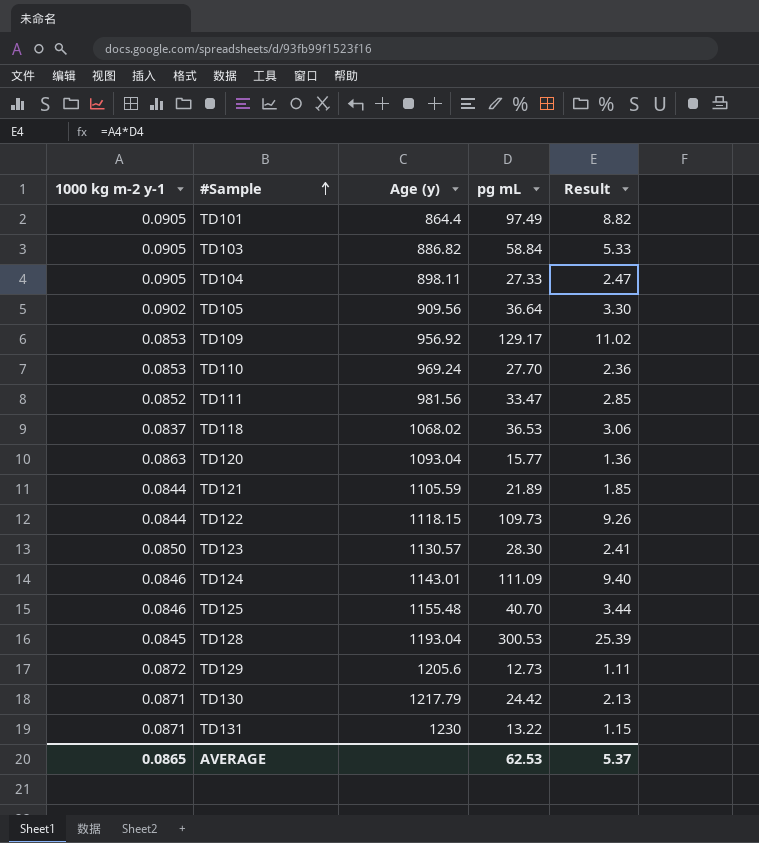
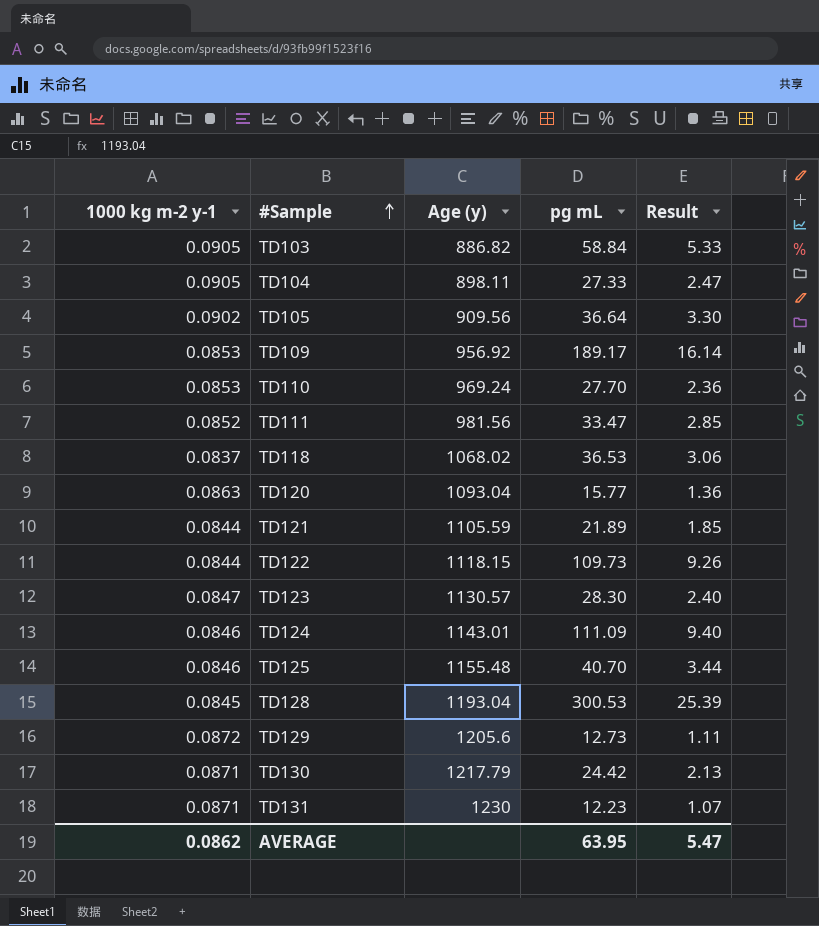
row TD101: 0.0905 | 864.4 | 97.49 | 8.82 -> none
TD109 | pg mL: 129.17 -> 189.17
TD109 | Result: 11.02 -> 16.14
TD123 | 1000 kg m-2 y-1: 0.0850 -> 0.0847
TD123 | Result: 2.41 -> 2.40
TD131 | pg mL: 13.22 -> 12.23
TD131 | Result: 1.15 -> 1.07
AVERAGE | 1000 kg m-2 y-1: 0.0865 -> 0.0862
AVERAGE | pg mL: 62.53 -> 63.95
AVERAGE | Result: 5.37 -> 5.47

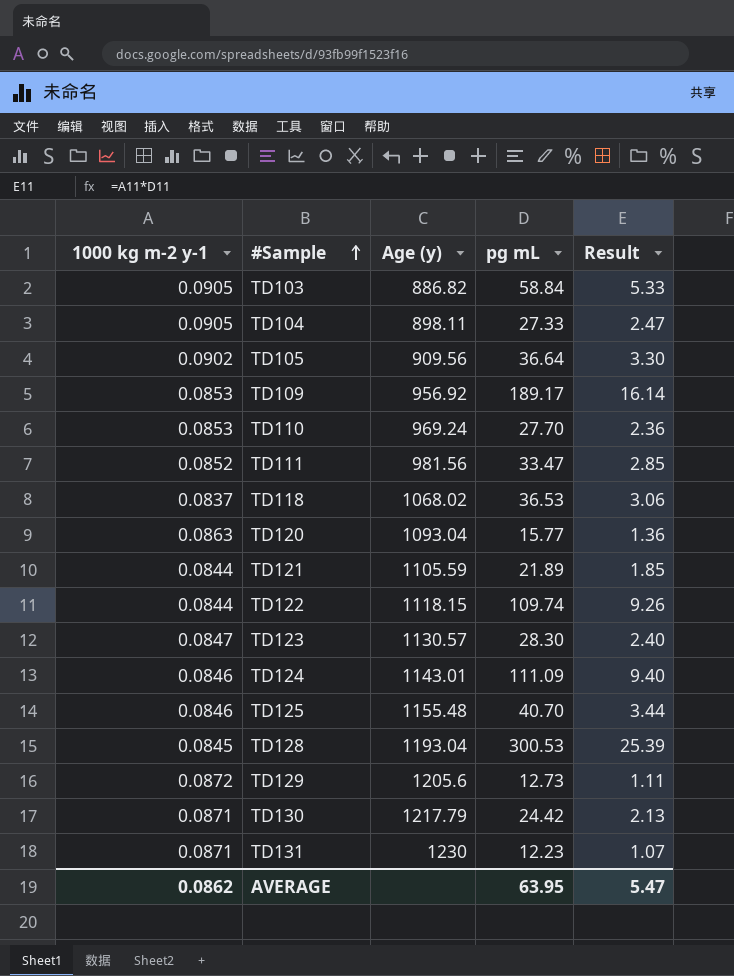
TD122 | pg mL: 109.73 -> 109.74

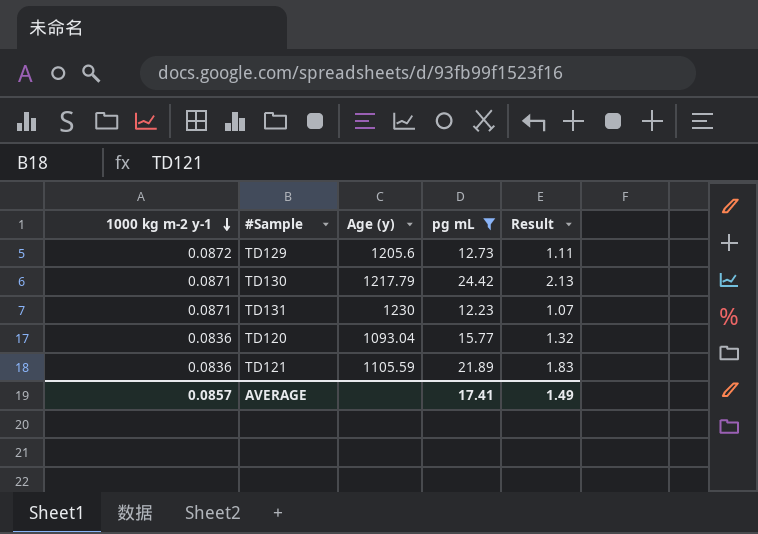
filter: none -> pg mL <= 24.42
row order: #Sample ascending -> 1000 kg m-2 y-1 descending
TD120 | 1000 kg m-2 y-1: 0.0863 -> 0.0836
TD120 | Result: 1.36 -> 1.32
TD121 | 1000 kg m-2 y-1: 0.0844 -> 0.0836
TD121 | Result: 1.85 -> 1.83
AVERAGE | 1000 kg m-2 y-1: 0.0862 -> 0.0857
AVERAGE | pg mL: 63.95 -> 17.41
AVERAGE | Result: 5.47 -> 1.49

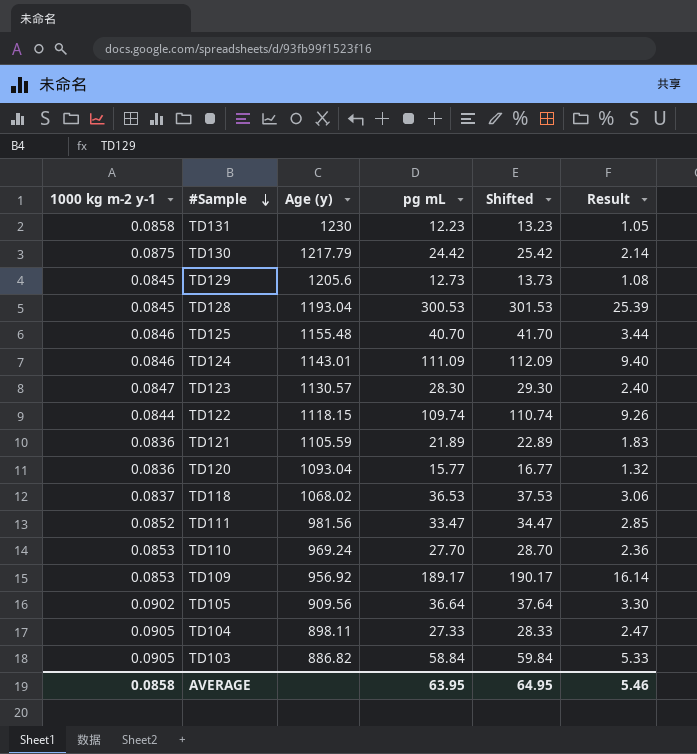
filter: pg mL <= 24.42 -> none
row order: 1000 kg m-2 y-1 descending -> #Sample descending
column Shifted | formula: none -> [pg mL] + 1
TD131 | 1000 kg m-2 y-1: 0.0871 -> 0.0858
TD131 | Result: 1.07 -> 1.05
TD130 | 1000 kg m-2 y-1: 0.0871 -> 0.0875
TD130 | Result: 2.13 -> 2.14
TD129 | 1000 kg m-2 y-1: 0.0872 -> 0.0845
TD129 | Result: 1.11 -> 1.08
AVERAGE | 1000 kg m-2 y-1: 0.0857 -> 0.0858
AVERAGE | pg mL: 17.41 -> 63.95
AVERAGE | Result: 1.49 -> 5.46

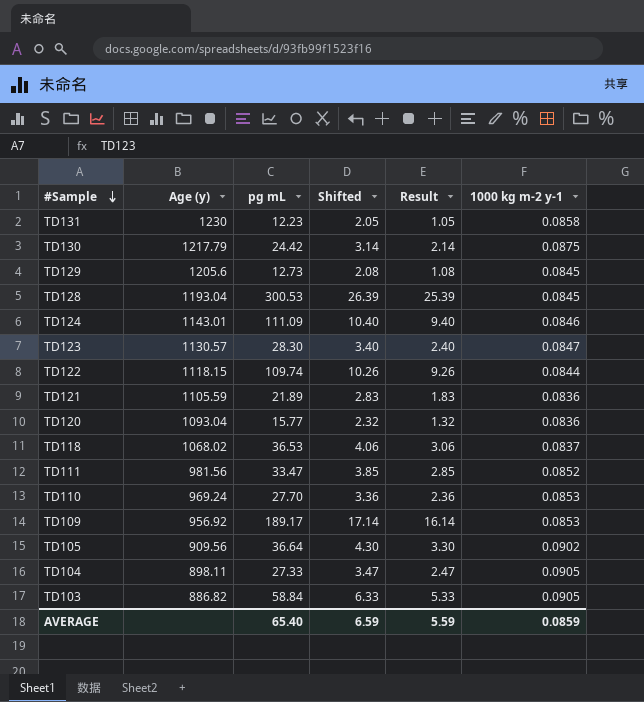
column Shifted | formula: [pg mL] + 1 -> [Result] + 1
column 1000 kg m-2 y-1 | position: 1 -> 6
row TD125: 0.0846 | 1155.48 | 40.70 | 41.70 | 3.44 -> none
AVERAGE | pg mL: 63.95 -> 65.40
AVERAGE | Shifted: 64.95 -> 6.59
AVERAGE | Result: 5.46 -> 5.59
AVERAGE | 1000 kg m-2 y-1: 0.0858 -> 0.0859

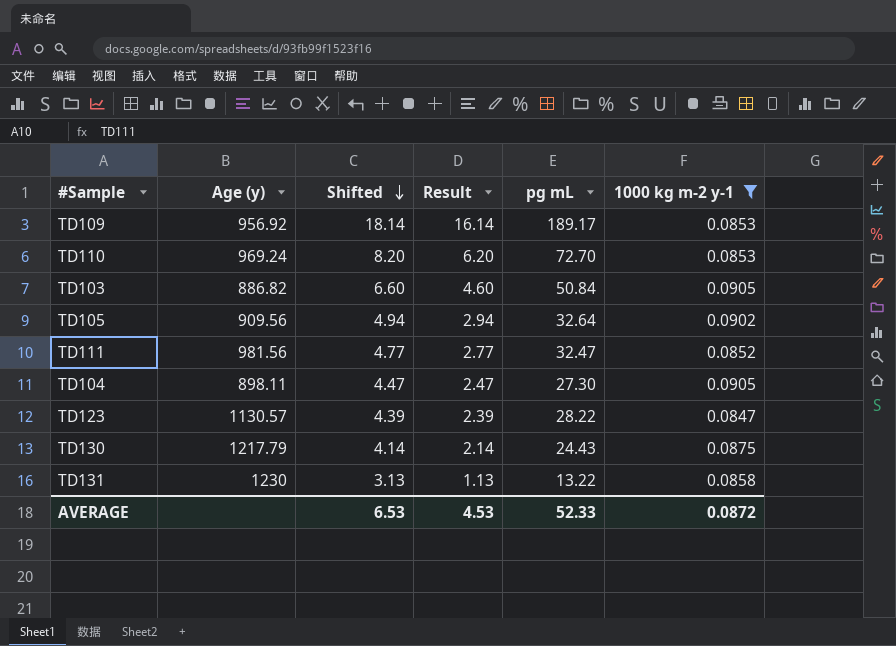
filter: none -> 1000 kg m-2 y-1 >= 0.0847
row order: #Sample descending -> Shifted descending
column Shifted | formula: [Result] + 1 -> [Result] + 2
column pg mL | position: 3 -> 5
TD110 | Result: 2.36 -> 6.20
TD110 | pg mL: 27.70 -> 72.70
TD103 | Result: 5.33 -> 4.60
TD103 | pg mL: 58.84 -> 50.84
TD105 | Result: 3.30 -> 2.94
TD105 | pg mL: 36.64 -> 32.64
TD111 | Result: 2.85 -> 2.77
TD111 | pg mL: 33.47 -> 32.47
TD104 | pg mL: 27.33 -> 27.30
TD123 | Result: 2.40 -> 2.39
TD123 | pg mL: 28.30 -> 28.22
TD130 | pg mL: 24.42 -> 24.43
TD131 | Result: 1.05 -> 1.13
TD131 | pg mL: 12.23 -> 13.22
AVERAGE | Shifted: 6.59 -> 6.53
AVERAGE | Result: 5.59 -> 4.53
AVERAGE | pg mL: 65.40 -> 52.33
AVERAGE | 1000 kg m-2 y-1: 0.0859 -> 0.0872

